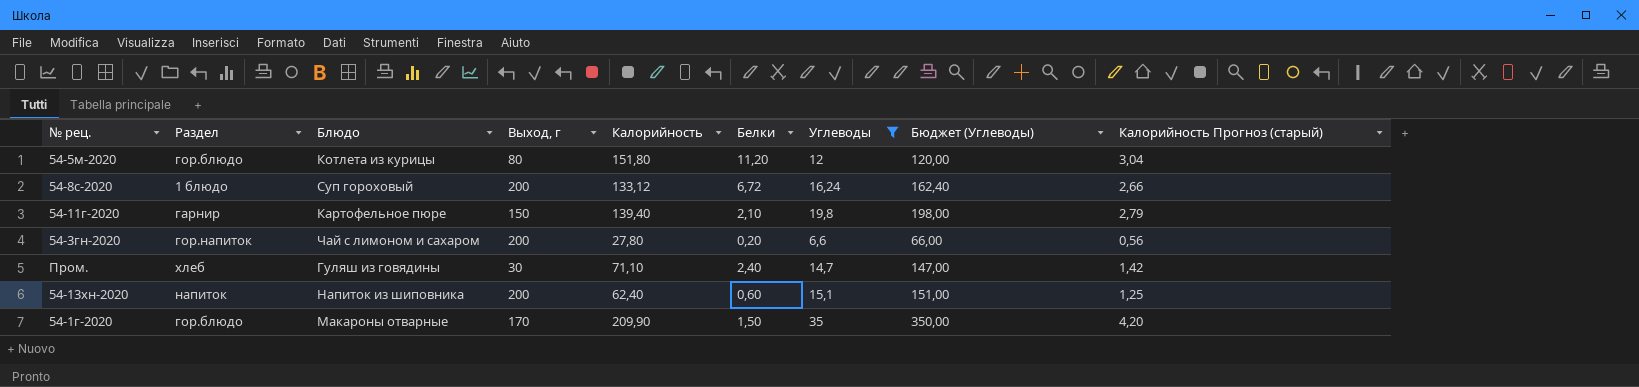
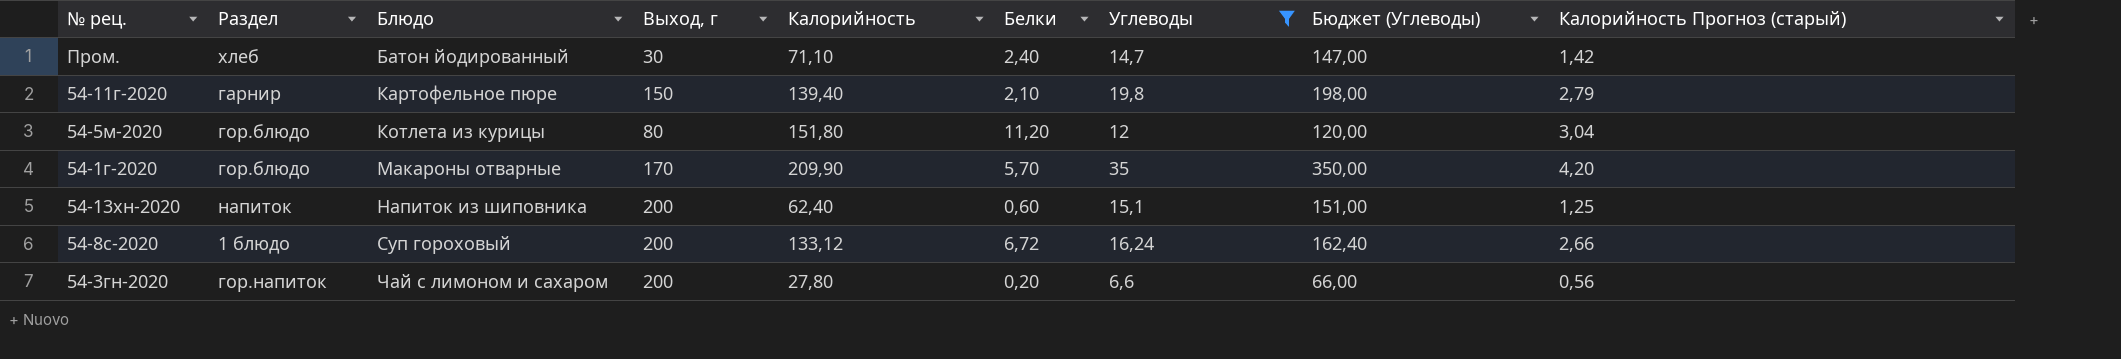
row order: none -> Блюдо ascending
Пром. | Блюдо: Гуляш из говядины -> Батон йодированный
54-1г-2020 | Белки: 1,50 -> 5,70

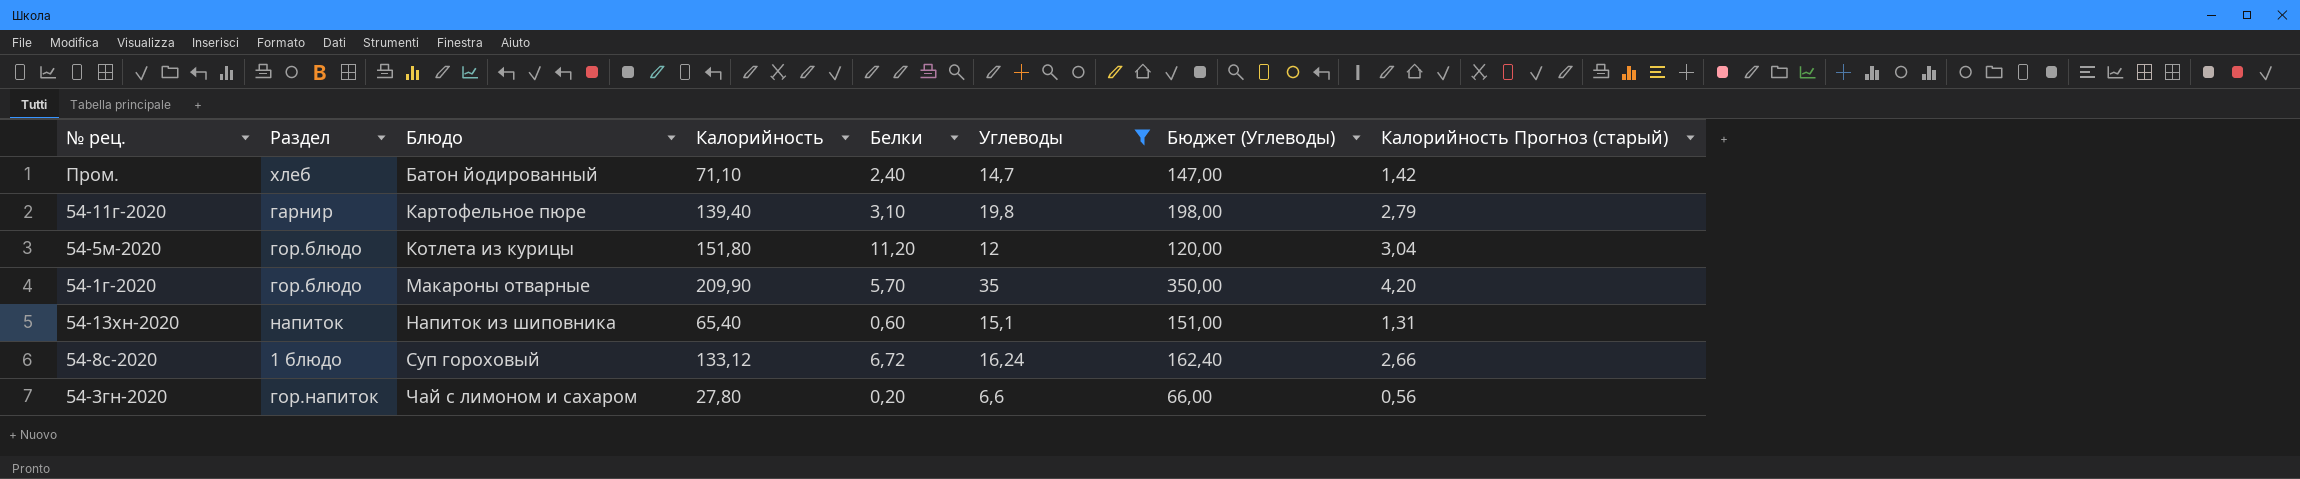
column Выход, г | position: 4 -> none
54-11г-2020 | Белки: 2,10 -> 3,10
54-13хн-2020 | Калорийность: 62,40 -> 65,40
54-13хн-2020 | Калорийность Прогноз (старый): 1,25 -> 1,31

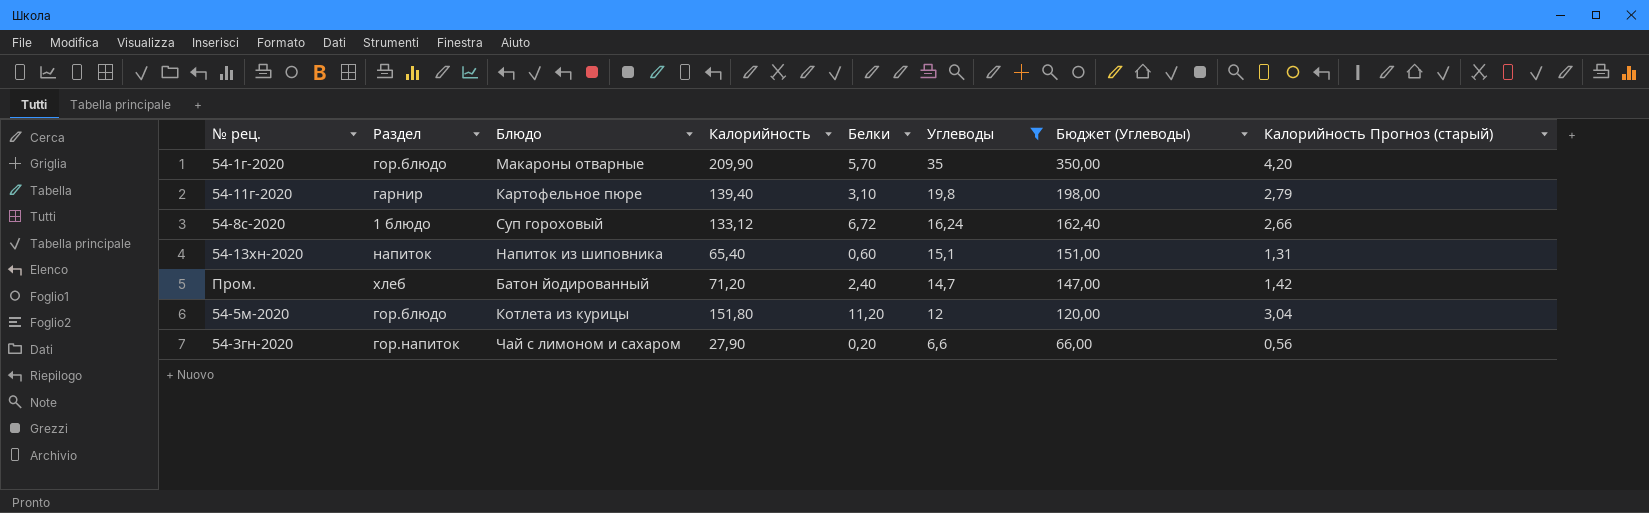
row order: Блюдо ascending -> Углеводы descending
Пром. | Калорийность: 71,10 -> 71,20
54-3гн-2020 | Калорийность: 27,80 -> 27,90

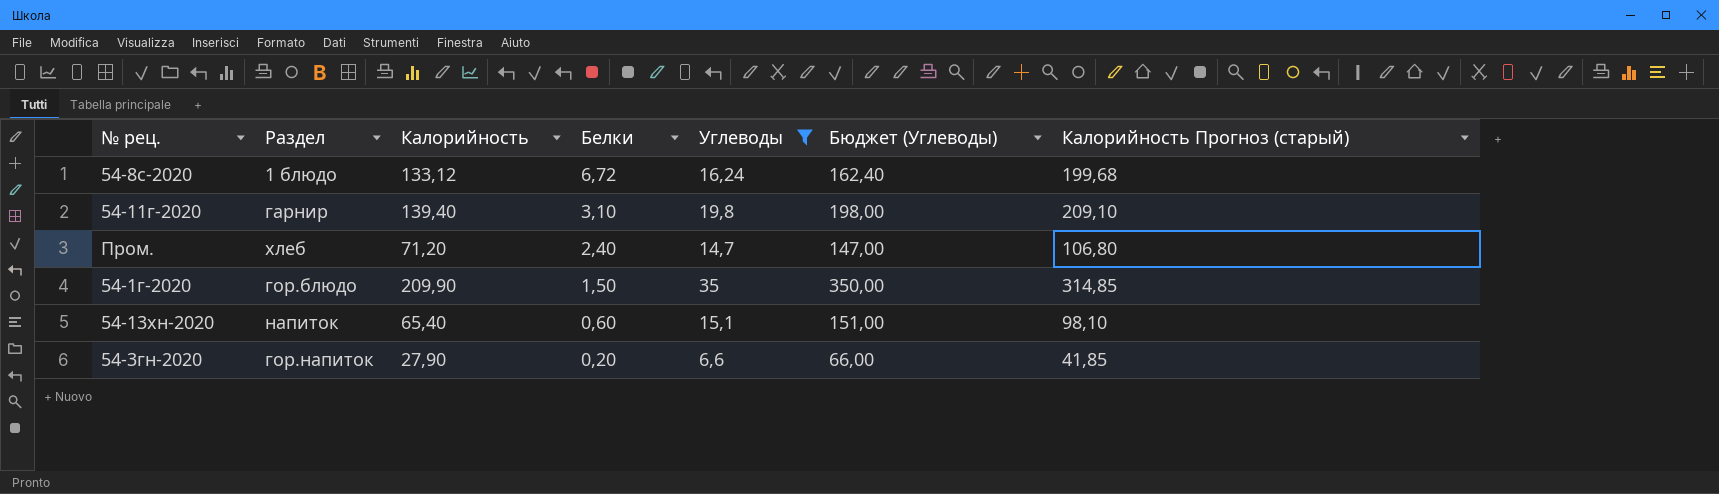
row order: Углеводы descending -> Белки descending
column Блюдо | position: 3 -> none
column Калорийность Прогноз (старый) | formula: [Калорийность] * 0,02 -> [Калорийность] * 1,5
row 54-5м-2020: гор.блюдо | Котлета из курицы | 151,80 | 11,20 | 12 | 120,00 | 3,04 -> none
54-1г-2020 | Белки: 5,70 -> 1,50

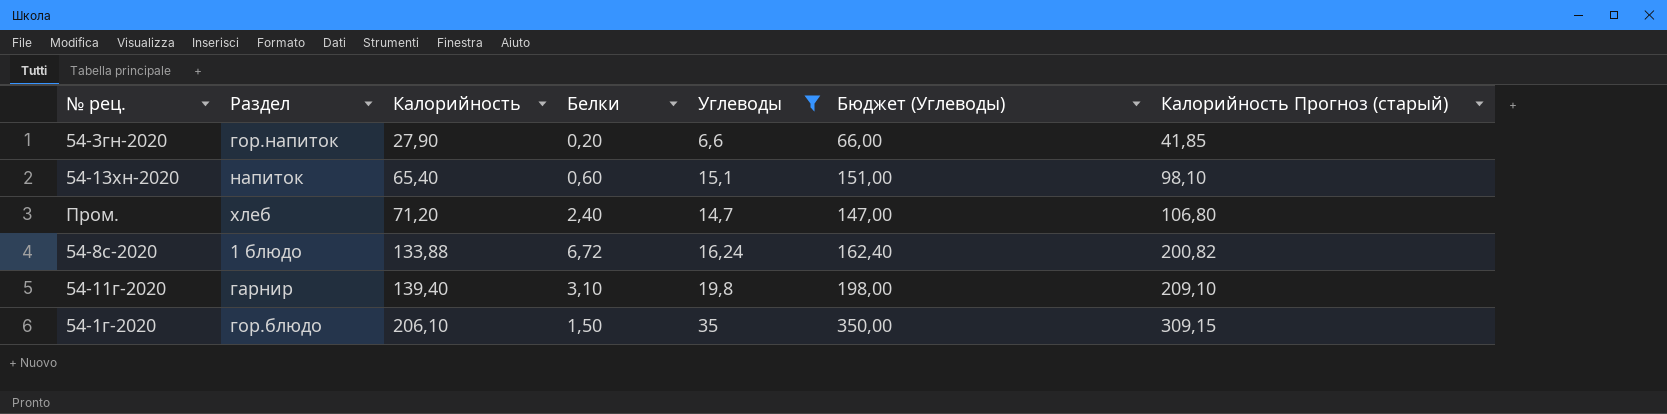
row order: Белки descending -> Калорийность ascending
54-8с-2020 | Калорийность: 133,12 -> 133,88
54-8с-2020 | Калорийность Прогноз (старый): 199,68 -> 200,82
54-1г-2020 | Калорийность: 209,90 -> 206,10
54-1г-2020 | Калорийность Прогноз (старый): 314,85 -> 309,15

